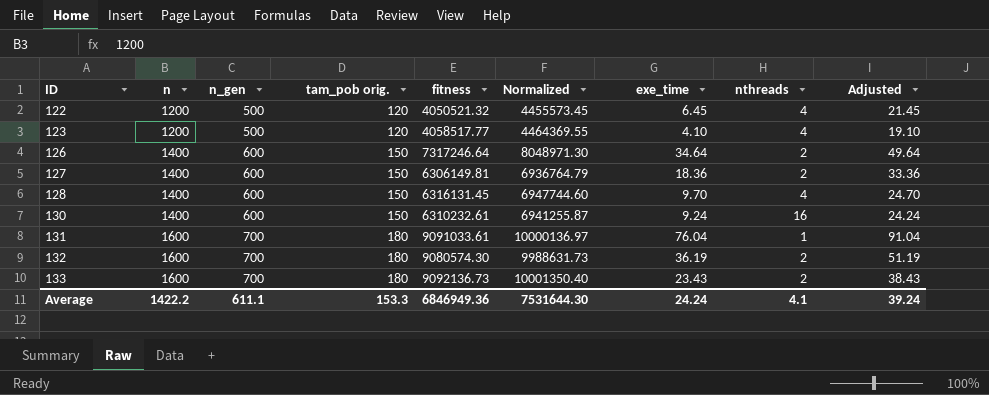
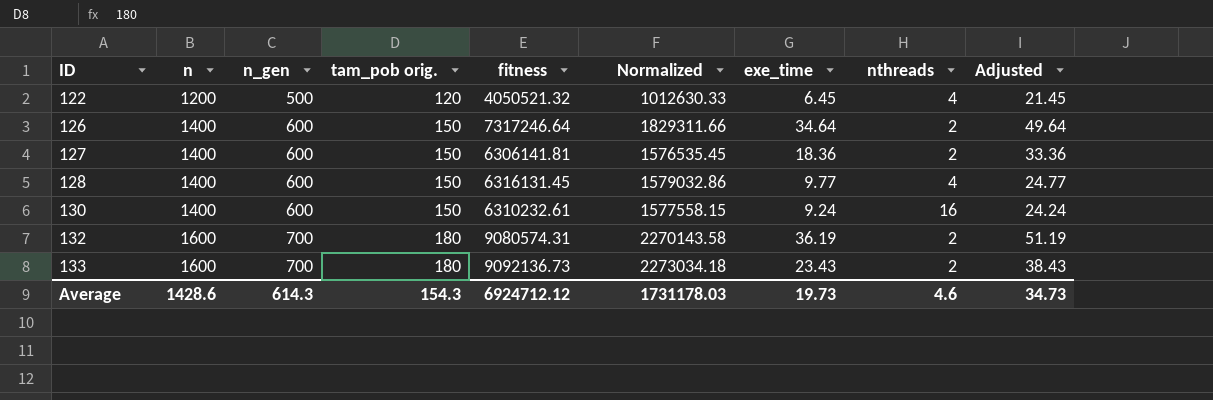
column Normalized | formula: [fitness] * 1.1 -> [fitness] * 0.25
row 123: 1200 | 500 | 120 | 4058517.77 | 4464369.55 | 4.10 | 4 | 19.10 -> none
row 131: 1600 | 700 | 180 | 9091033.61 | 10000136.97 | 76.04 | 1 | 91.04 -> none
127 | fitness: 6306149.81 -> 6306141.81
128 | exe_time: 9.70 -> 9.77
128 | Adjusted: 24.70 -> 24.77
132 | fitness: 9080574.30 -> 9080574.31
Average | n: 1422.2 -> 1428.6
Average | n_gen: 611.1 -> 614.3
Average | tam_pob orig.: 153.3 -> 154.3
Average | fitness: 6846949.36 -> 6924712.12
Average | Normalized: 7531644.30 -> 1731178.03
Average | exe_time: 24.24 -> 19.73
Average | nthreads: 4.1 -> 4.6
Average | Adjusted: 39.24 -> 34.73

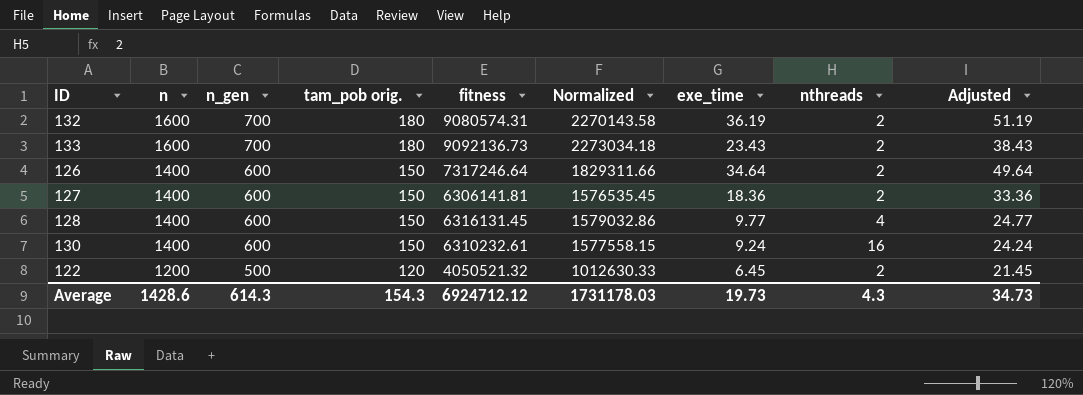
row order: ID ascending -> n descending
122 | nthreads: 4 -> 2
Average | nthreads: 4.6 -> 4.3

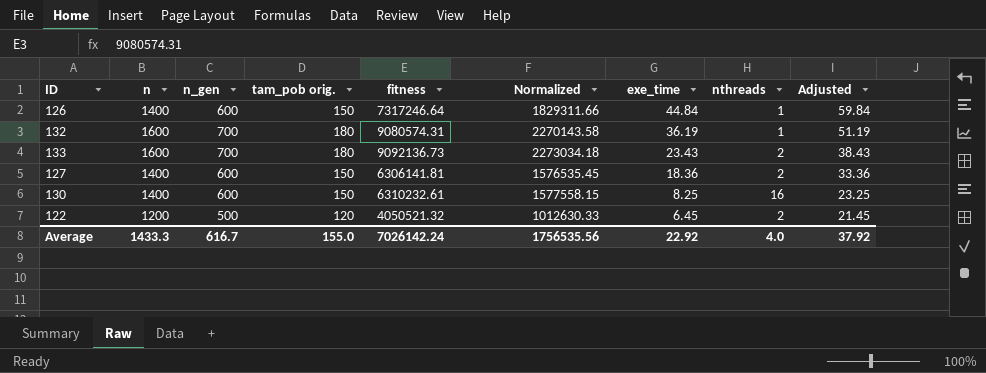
row order: n descending -> exe_time descending
row 128: 1400 | 600 | 150 | 6316131.45 | 1579032.86 | 9.77 | 4 | 24.77 -> none
126 | exe_time: 34.64 -> 44.84
126 | nthreads: 2 -> 1
126 | Adjusted: 49.64 -> 59.84
132 | nthreads: 2 -> 1
130 | exe_time: 9.24 -> 8.25
130 | Adjusted: 24.24 -> 23.25
Average | n: 1428.6 -> 1433.3
Average | n_gen: 614.3 -> 616.7
Average | tam_pob orig.: 154.3 -> 155.0
Average | fitness: 6924712.12 -> 7026142.24
Average | Normalized: 1731178.03 -> 1756535.56
Average | exe_time: 19.73 -> 22.92
Average | nthreads: 4.3 -> 4.0
Average | Adjusted: 34.73 -> 37.92

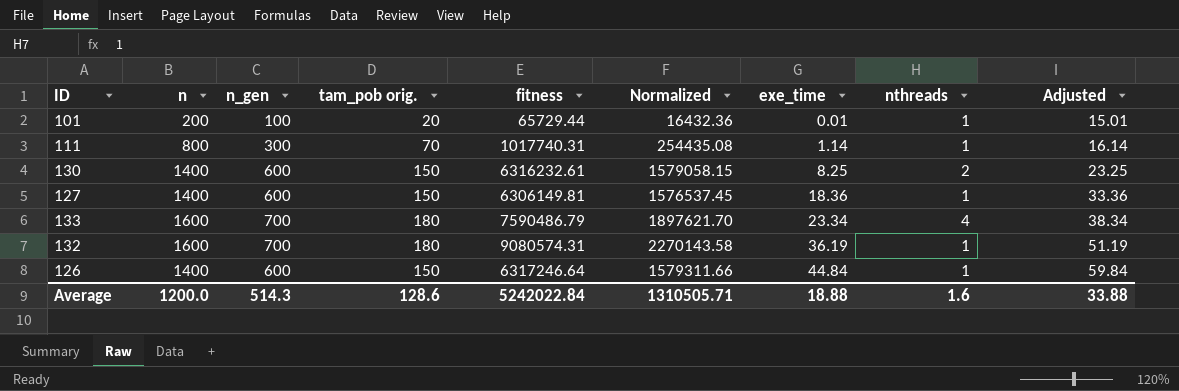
row order: exe_time descending -> exe_time ascending
row 122: 1200 | 500 | 120 | 4050521.32 | 1012630.33 | 6.45 | 2 | 21.45 -> none
row 101: none -> 200 | 100 | 20 | 65729.44 | 16432.36 | 0.01 | 1 | 15.01
row 111: none -> 800 | 300 | 70 | 1017740.31 | 254435.08 | 1.14 | 1 | 16.14
130 | fitness: 6310232.61 -> 6316232.61
130 | Normalized: 1577558.15 -> 1579058.15
130 | nthreads: 16 -> 2
127 | fitness: 6306141.81 -> 6306149.81
127 | Normalized: 1576535.45 -> 1576537.45
127 | nthreads: 2 -> 1
133 | fitness: 9092136.73 -> 7590486.79
133 | Normalized: 2273034.18 -> 1897621.70
133 | exe_time: 23.43 -> 23.34
133 | nthreads: 2 -> 4
133 | Adjusted: 38.43 -> 38.34
126 | fitness: 7317246.64 -> 6317246.64
126 | Normalized: 1829311.66 -> 1579311.66
Average | n: 1433.3 -> 1200.0
Average | n_gen: 616.7 -> 514.3
Average | tam_pob orig.: 155.0 -> 128.6
Average | fitness: 7026142.24 -> 5242022.84
Average | Normalized: 1756535.56 -> 1310505.71
Average | exe_time: 22.92 -> 18.88
Average | nthreads: 4.0 -> 1.6
Average | Adjusted: 37.92 -> 33.88

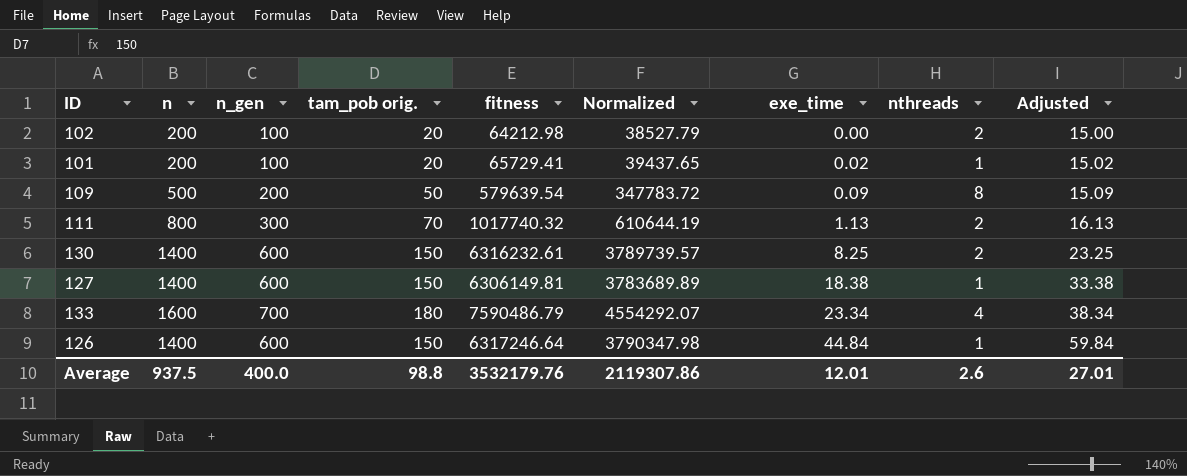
column Normalized | formula: [fitness] * 0.25 -> [fitness] * 0.6
row 132: 1600 | 700 | 180 | 9080574.31 | 2270143.58 | 36.19 | 1 | 51.19 -> none
row 102: none -> 200 | 100 | 20 | 64212.98 | 38527.79 | 0.00 | 2 | 15.00
101 | fitness: 65729.44 -> 65729.41
101 | exe_time: 0.01 -> 0.02
101 | Adjusted: 15.01 -> 15.02
row 109: none -> 500 | 200 | 50 | 579639.54 | 347783.72 | 0.09 | 8 | 15.09
111 | fitness: 1017740.31 -> 1017740.32
111 | exe_time: 1.14 -> 1.13
111 | nthreads: 1 -> 2
111 | Adjusted: 16.14 -> 16.13
127 | exe_time: 18.36 -> 18.38
127 | Adjusted: 33.36 -> 33.38
Average | n: 1200.0 -> 937.5
Average | n_gen: 514.3 -> 400.0
Average | tam_pob orig.: 128.6 -> 98.8
Average | fitness: 5242022.84 -> 3532179.76
Average | Normalized: 1310505.71 -> 2119307.86
Average | exe_time: 18.88 -> 12.01
Average | nthreads: 1.6 -> 2.6
Average | Adjusted: 33.88 -> 27.01

